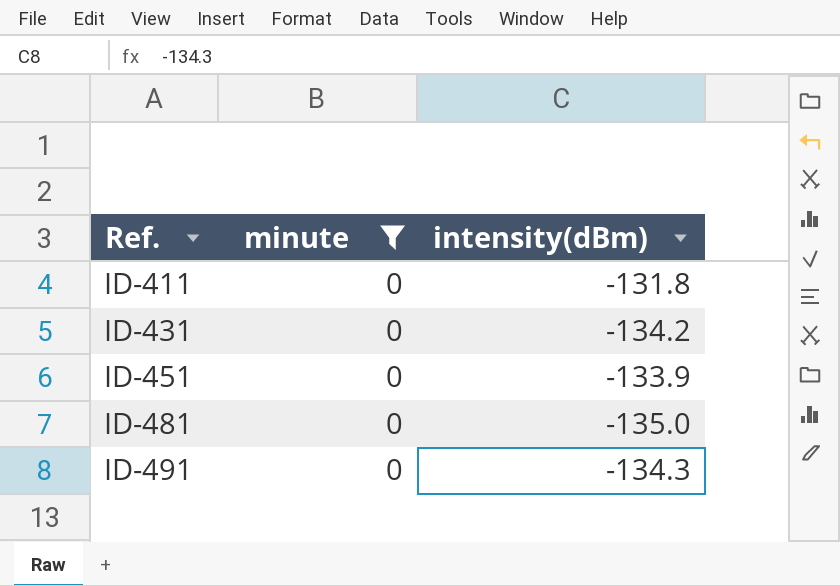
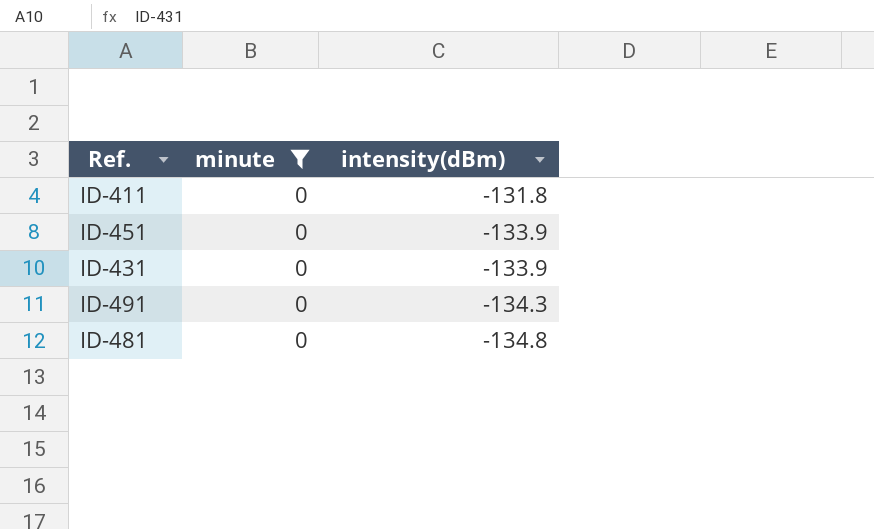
row order: Ref. ascending -> intensity(dBm) descending
ID-431 | intensity(dBm): -134.2 -> -133.9
ID-481 | intensity(dBm): -135.0 -> -134.8

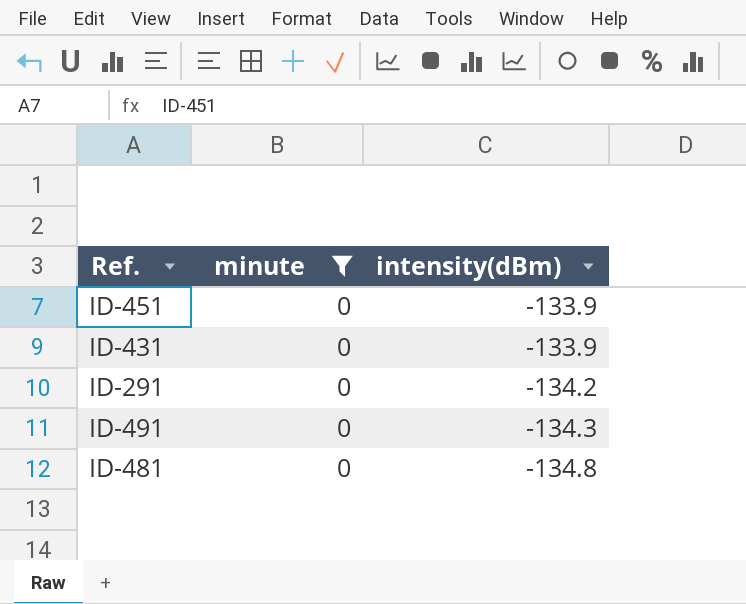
row ID-411: 0 | -131.8 -> none
row ID-291: none -> 0 | -134.2

